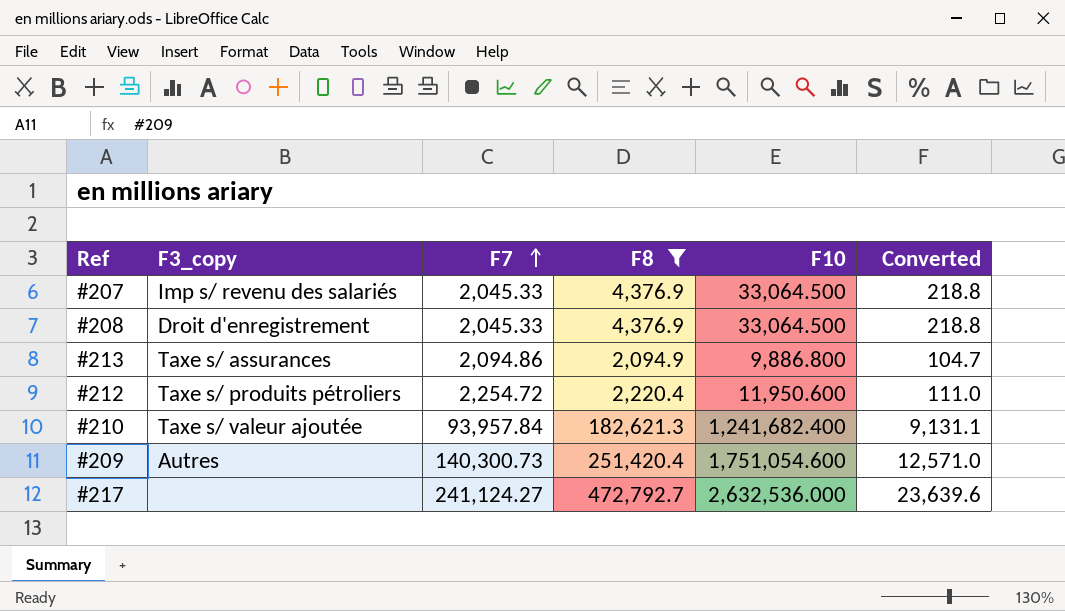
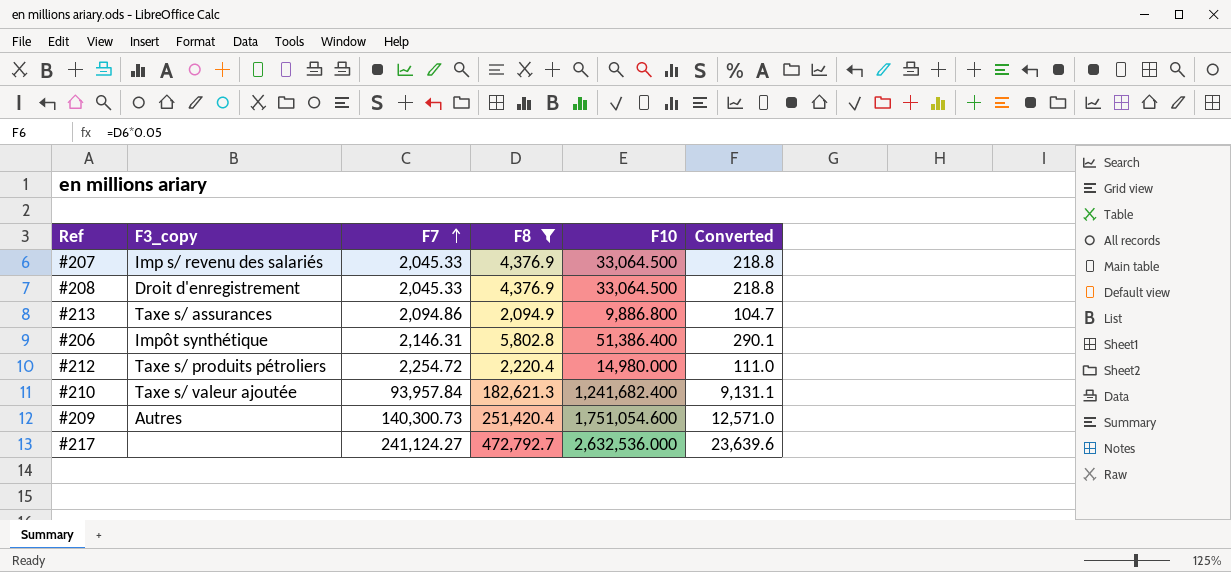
row #206: none -> Impôt synthétique | 2,146.31 | 5,802.8 | 51,386.400 | 290.1
#212 | F10: 11,950.600 -> 14,980.000

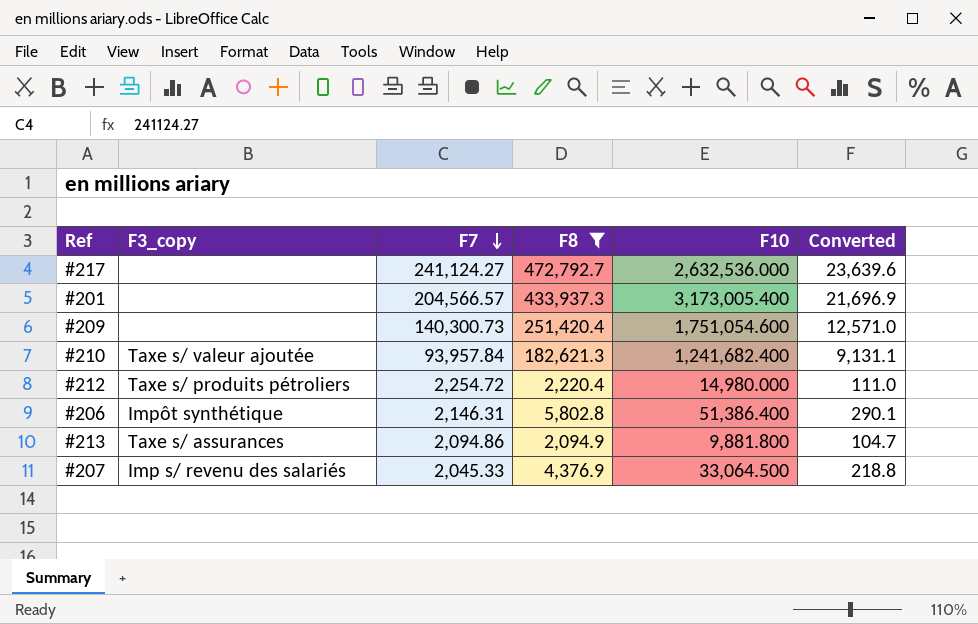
row order: F7 ascending -> F7 descending
row #208: Droit d'enregistrement | 2,045.33 | 4,376.9 | 33,064.500 | 218.8 -> none
row #201: none -> none | 204,566.57 | 433,937.3 | 3,173,005.400 | 21,696.9
#209 | F3_copy: Autres -> none
#213 | F10: 9,886.800 -> 9,881.800

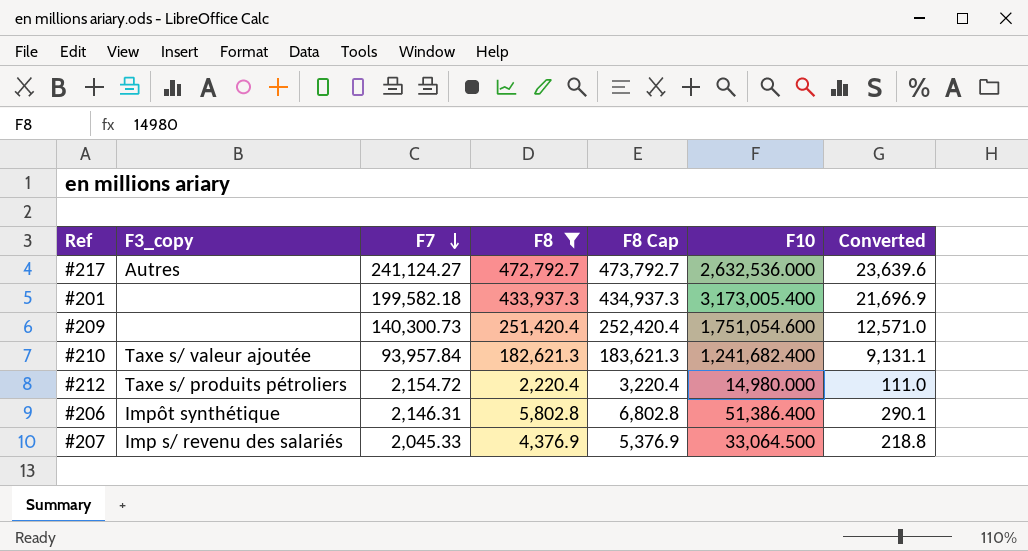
column F8 Cap | formula: none -> [F8] + 1000
row #213: Taxe s/ assurances | 2,094.86 | 2,094.9 | 9,881.800 | 104.7 -> none
#217 | F3_copy: none -> Autres
#201 | F7: 204,566.57 -> 199,582.18
#212 | F7: 2,254.72 -> 2,154.72

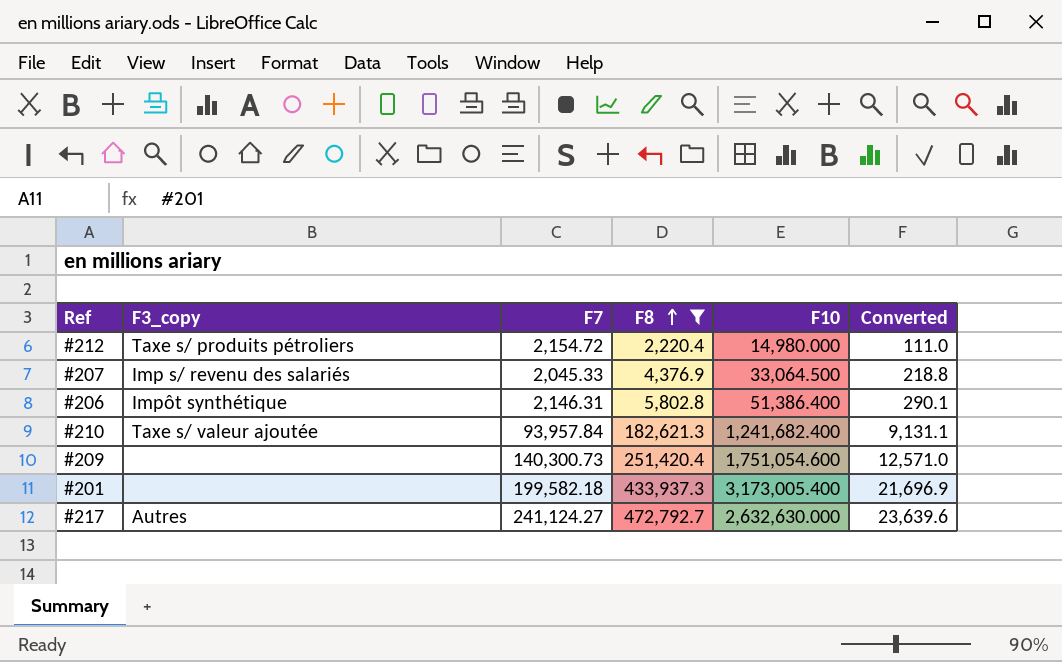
row order: F7 descending -> F8 ascending
column F8 Cap | formula: [F8] + 1000 -> none
#217 | F10: 2,632,536.000 -> 2,632,630.000

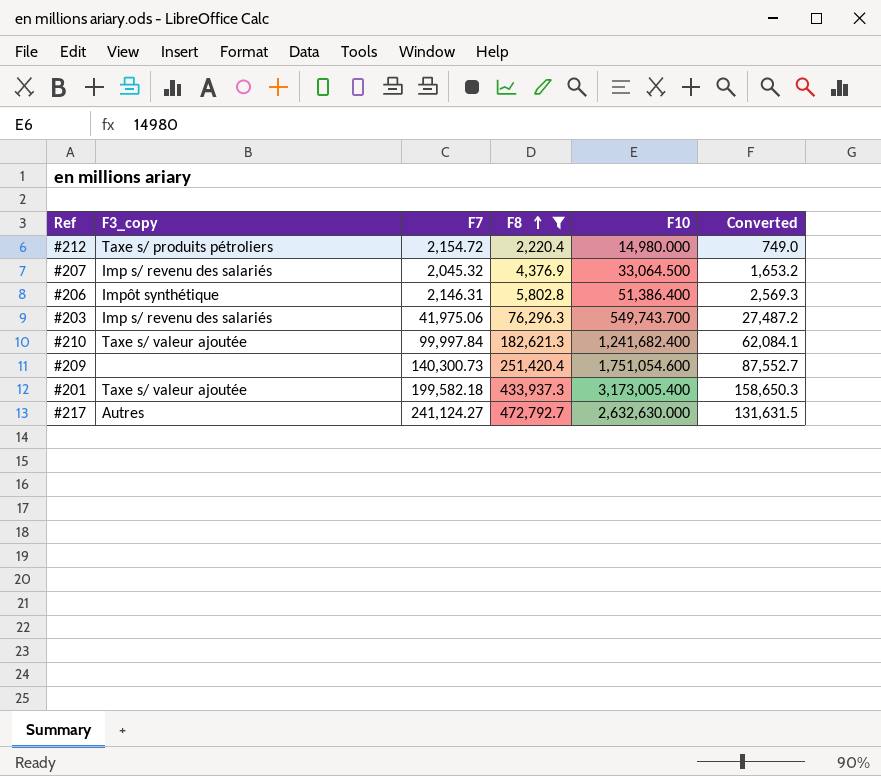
column Converted | formula: [F8] * 0.05 -> [F10] * 0.05
#207 | F7: 2,045.33 -> 2,045.32
row #203: none -> Imp s/ revenu des salariés | 41,975.06 | 76,296.3 | 549,743.700 | 27,487.2
#210 | F7: 93,957.84 -> 99,997.84
#201 | F3_copy: none -> Taxe s/ valeur ajoutée

